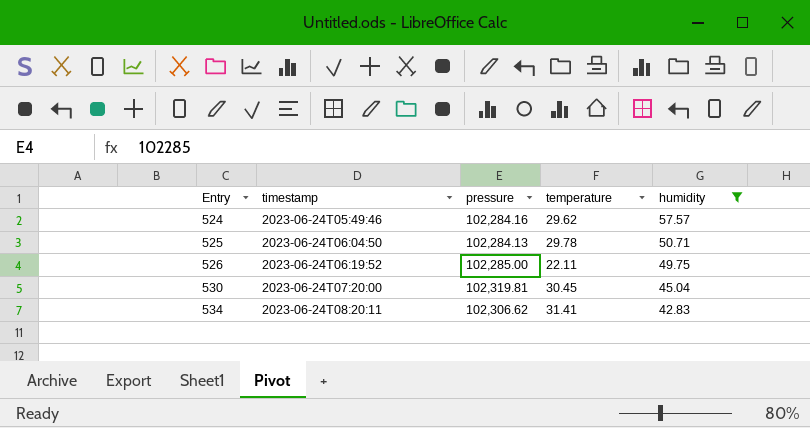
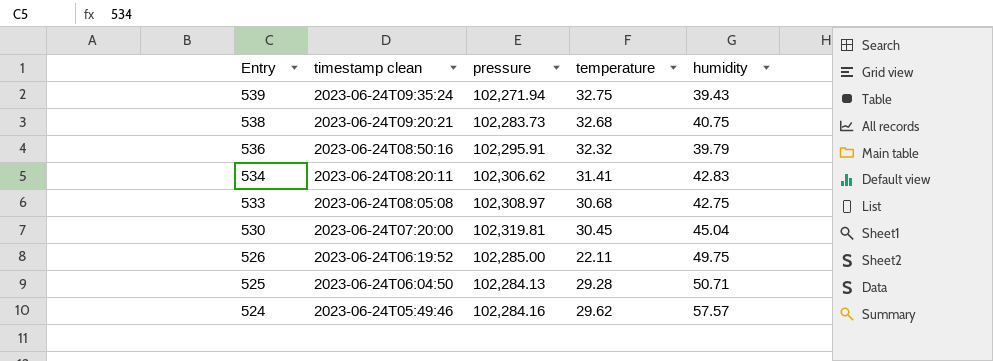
filter: humidity >= 42.83 -> none
row order: Entry ascending -> Entry descending
column name: timestamp -> timestamp clean
525 | temperature: 29.78 -> 29.28

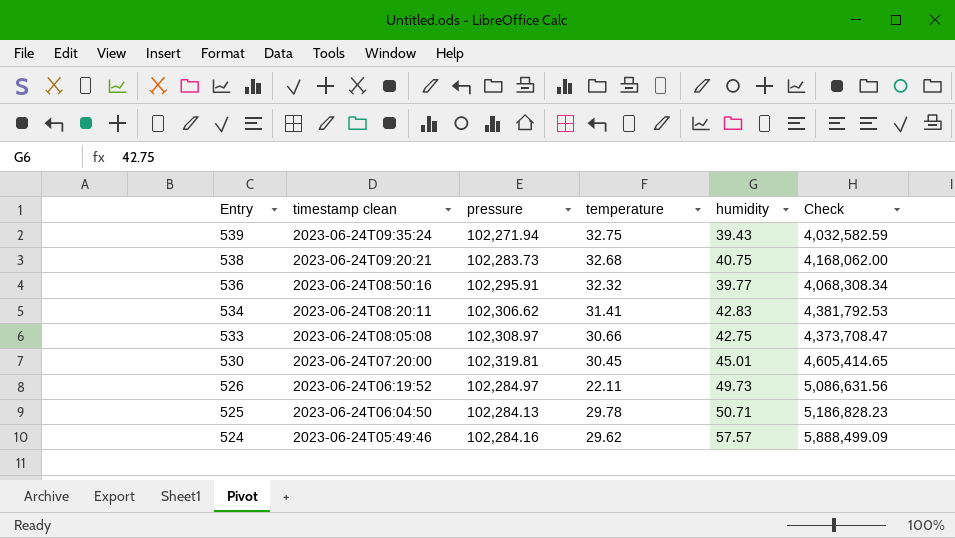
column Check | formula: none -> [pressure] * [humidity]
536 | humidity: 39.79 -> 39.77
533 | temperature: 30.68 -> 30.66
530 | humidity: 45.04 -> 45.01
526 | pressure: 102,285.00 -> 102,284.97
526 | humidity: 49.75 -> 49.73
525 | temperature: 29.28 -> 29.78

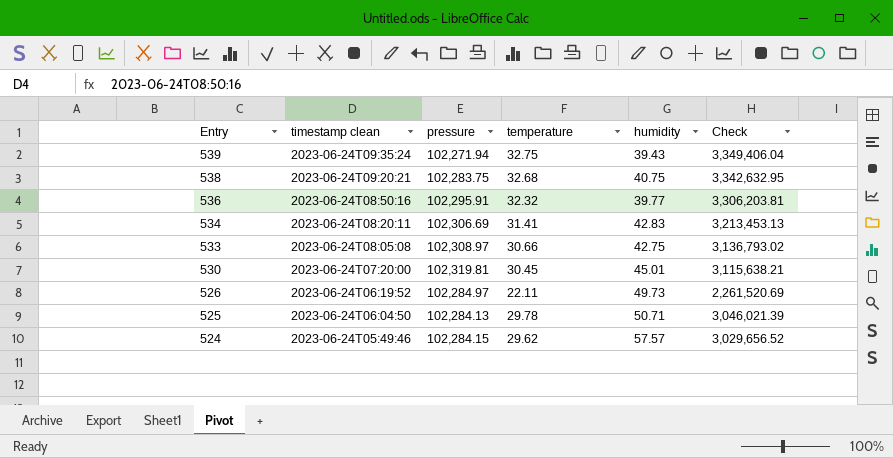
column Check | formula: [pressure] * [humidity] -> [pressure] * [temperature]
538 | pressure: 102,283.73 -> 102,283.75
534 | pressure: 102,306.62 -> 102,306.69
524 | pressure: 102,284.16 -> 102,284.15

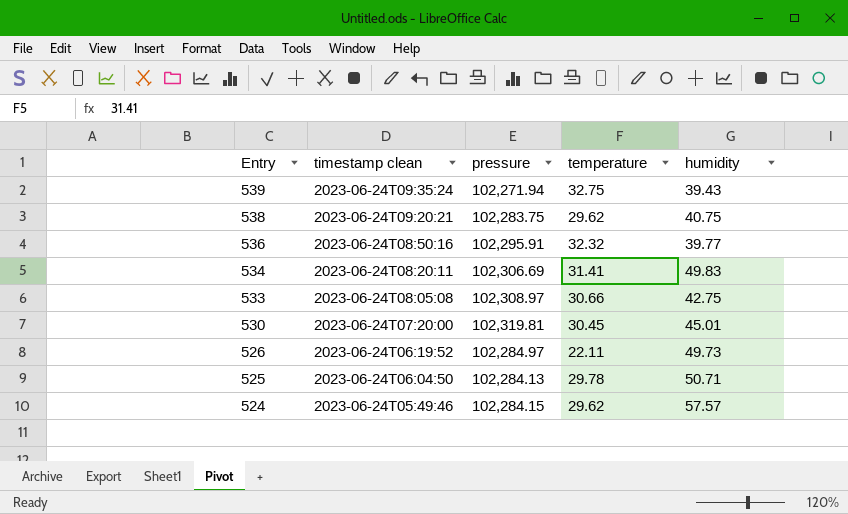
column Check | formula: [pressure] * [temperature] -> none
538 | temperature: 32.68 -> 29.62
534 | humidity: 42.83 -> 49.83

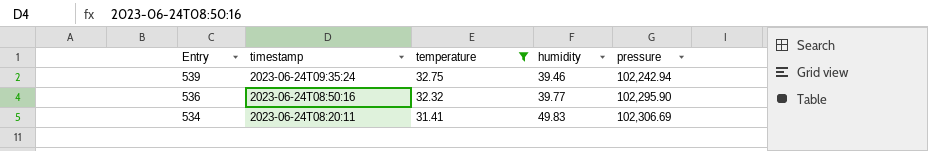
filter: none -> temperature >= 31.41
column name: timestamp clean -> timestamp
column pressure | position: 3 -> 5
539 | humidity: 39.43 -> 39.46
539 | pressure: 102,271.94 -> 102,242.94
536 | pressure: 102,295.91 -> 102,295.90

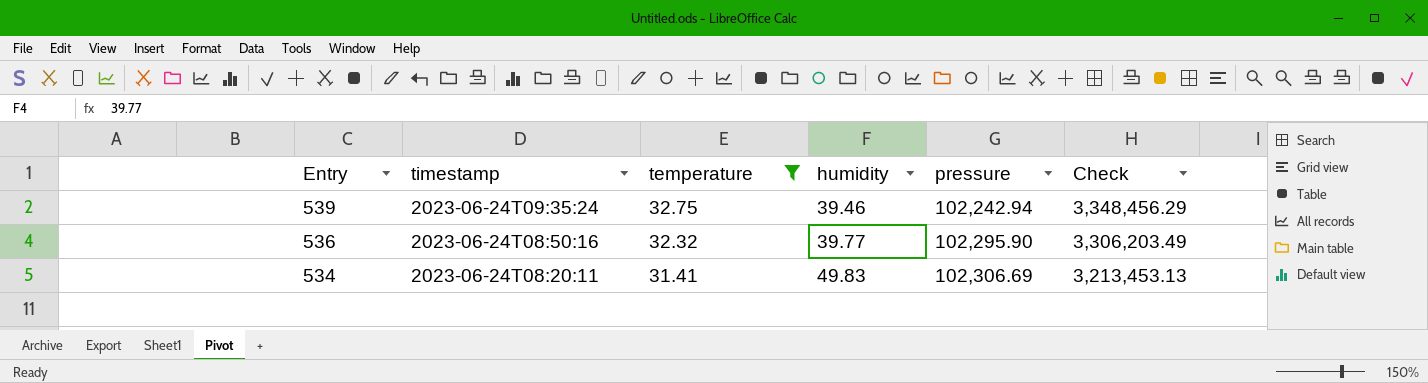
column Check | formula: none -> [temperature] * [pressure]

